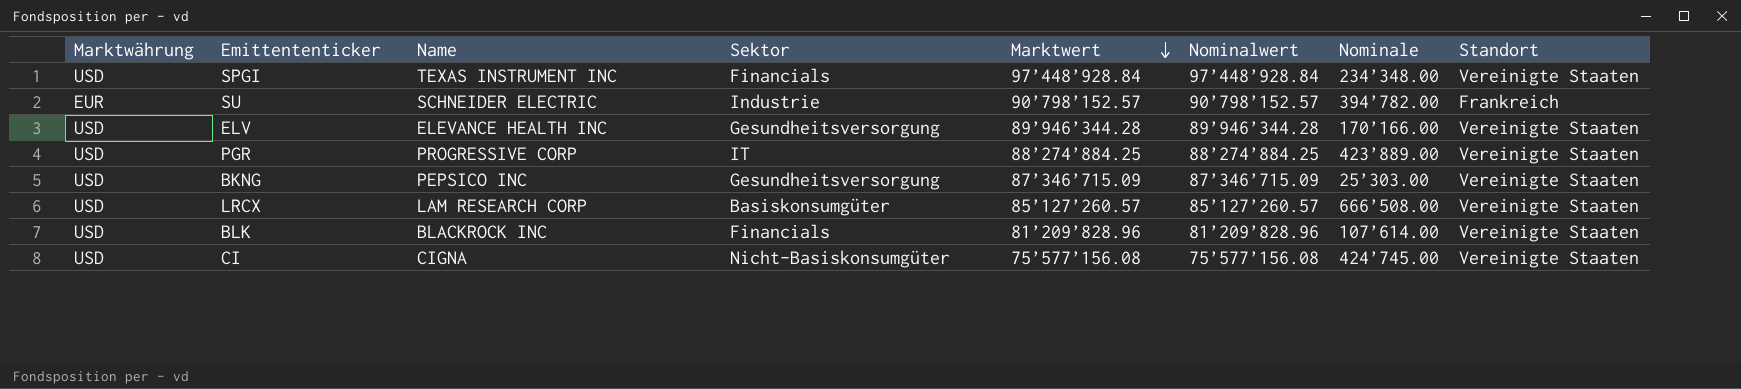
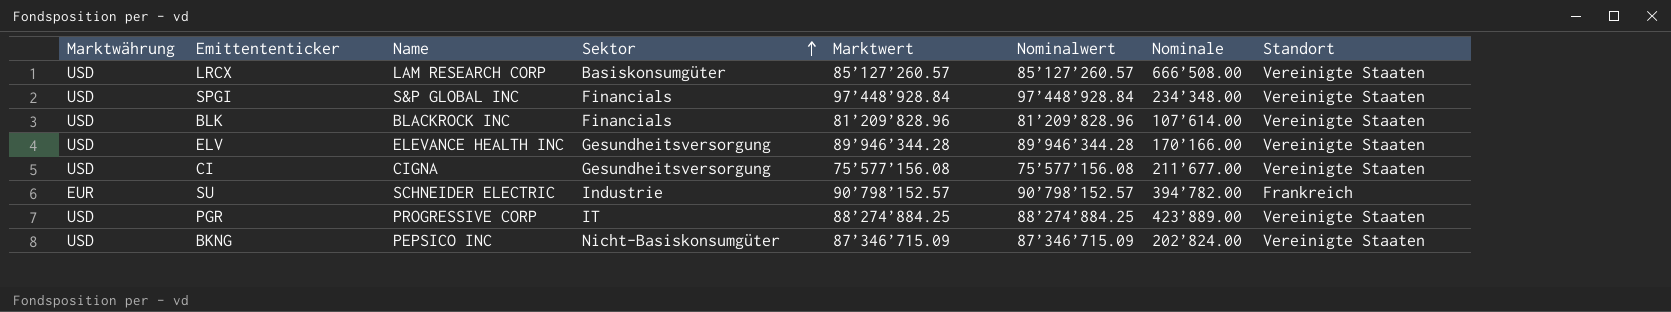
row order: Marktwert descending -> Sektor ascending
SPGI | Name: TEXAS INSTRUMENT INC -> S&P GLOBAL INC
CI | Sektor: Nicht-Basiskonsumgüter -> Gesundheitsversorgung
CI | Nominale: 424’745.00 -> 211’677.00
BKNG | Sektor: Gesundheitsversorgung -> Nicht-Basiskonsumgüter
BKNG | Nominale: 25’303.00 -> 202’824.00

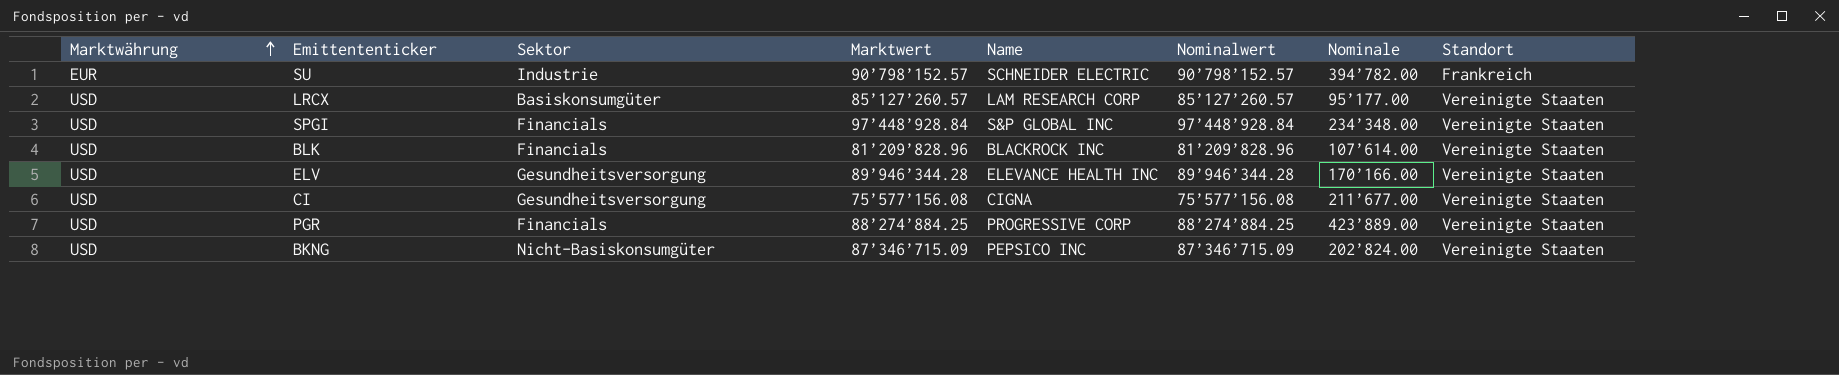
row order: Sektor ascending -> Marktwährung ascending
column Name | position: 3 -> 5
LRCX | Nominale: 666’508.00 -> 95’177.00
PGR | Sektor: IT -> Financials

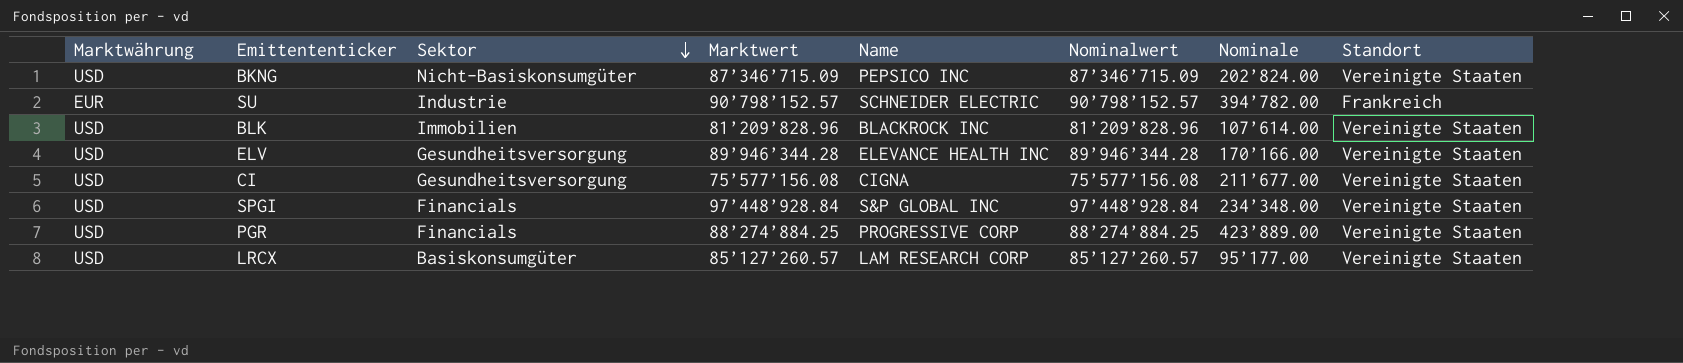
row order: Marktwährung ascending -> Sektor descending
BLK | Sektor: Financials -> Immobilien

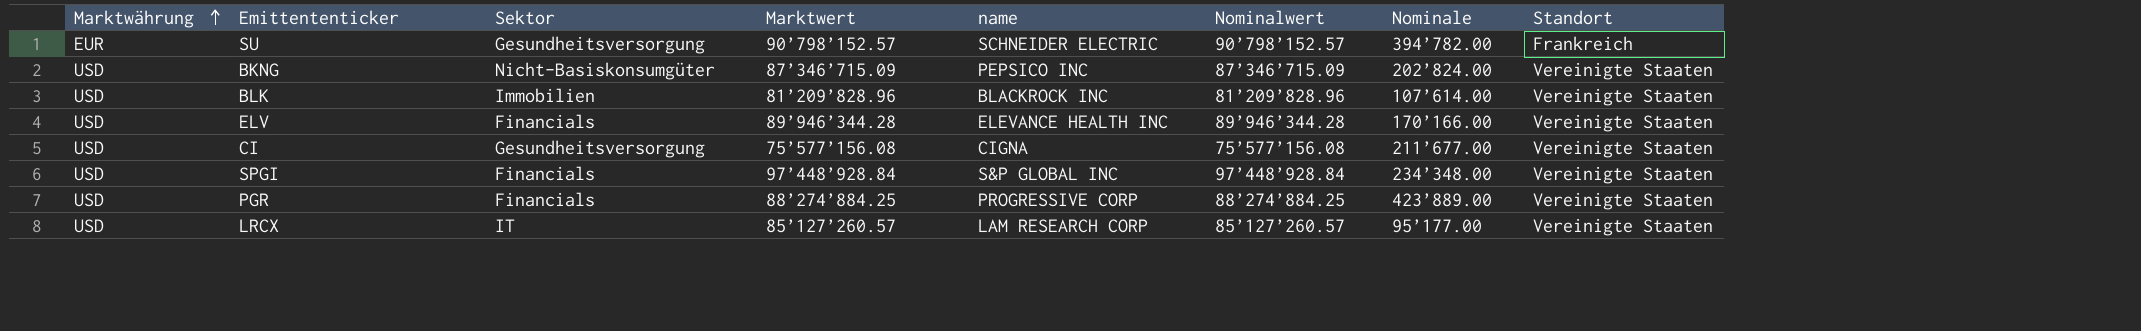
row order: Sektor descending -> Marktwährung ascending
column name: Name -> name
SU | Sektor: Industrie -> Gesundheitsversorgung
ELV | Sektor: Gesundheitsversorgung -> Financials
LRCX | Sektor: Basiskonsumgüter -> IT

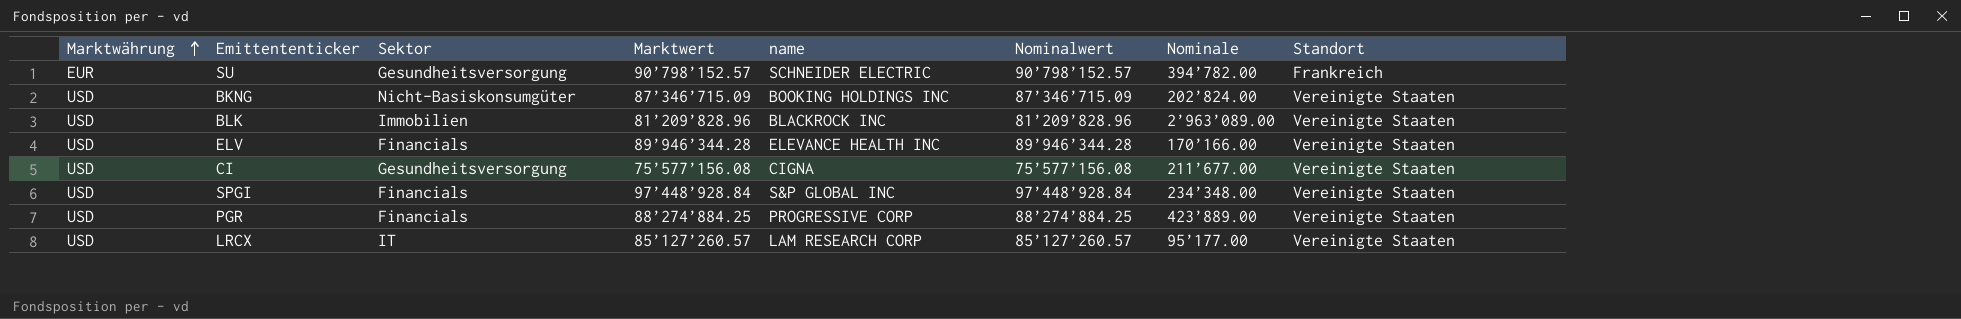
BKNG | name: PEPSICO INC -> BOOKING HOLDINGS INC
BLK | Nominale: 107’614.00 -> 2’963’089.00

